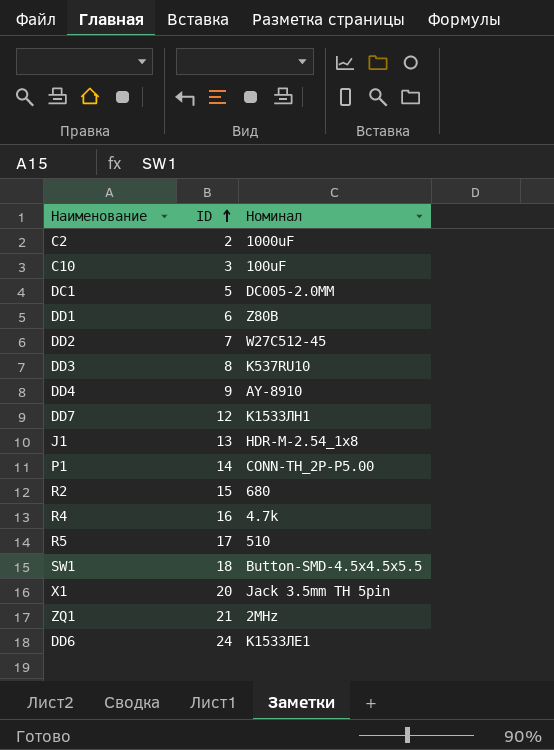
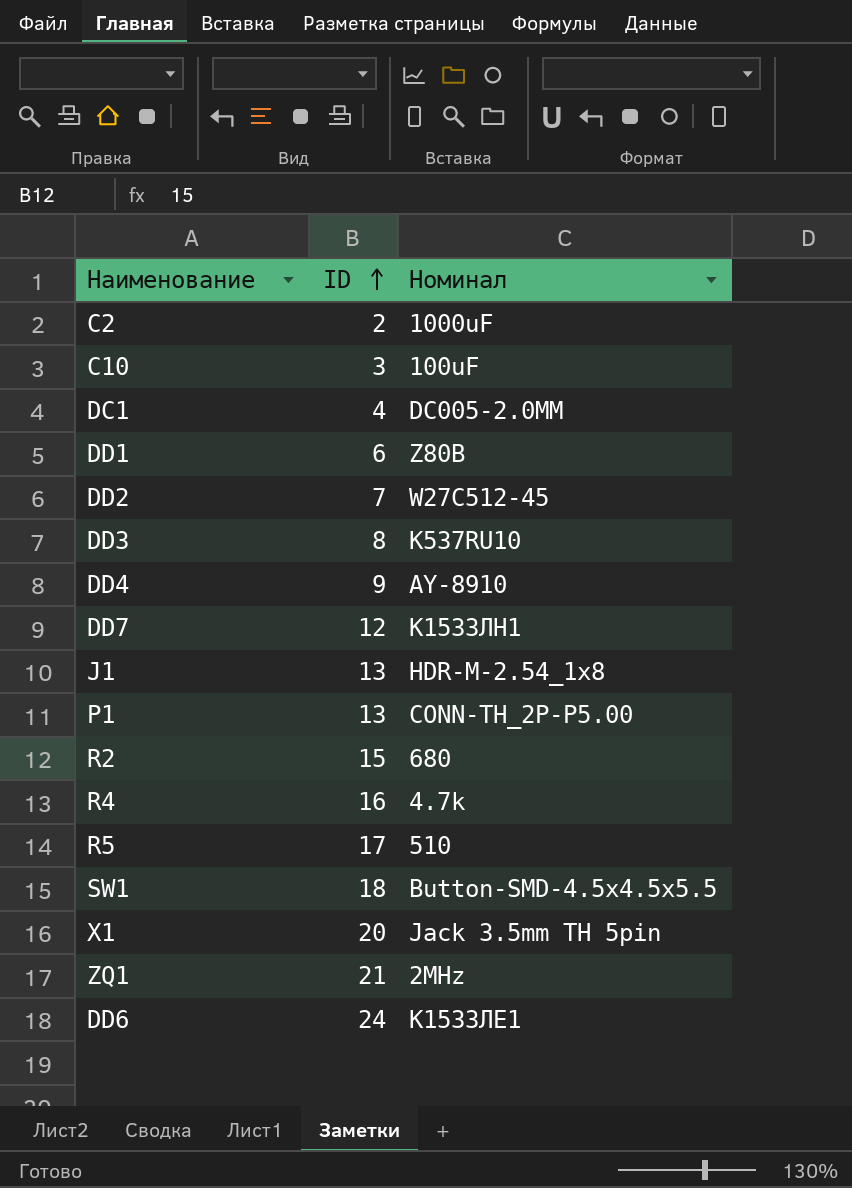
DC1 | ID: 5 -> 4
P1 | ID: 14 -> 13

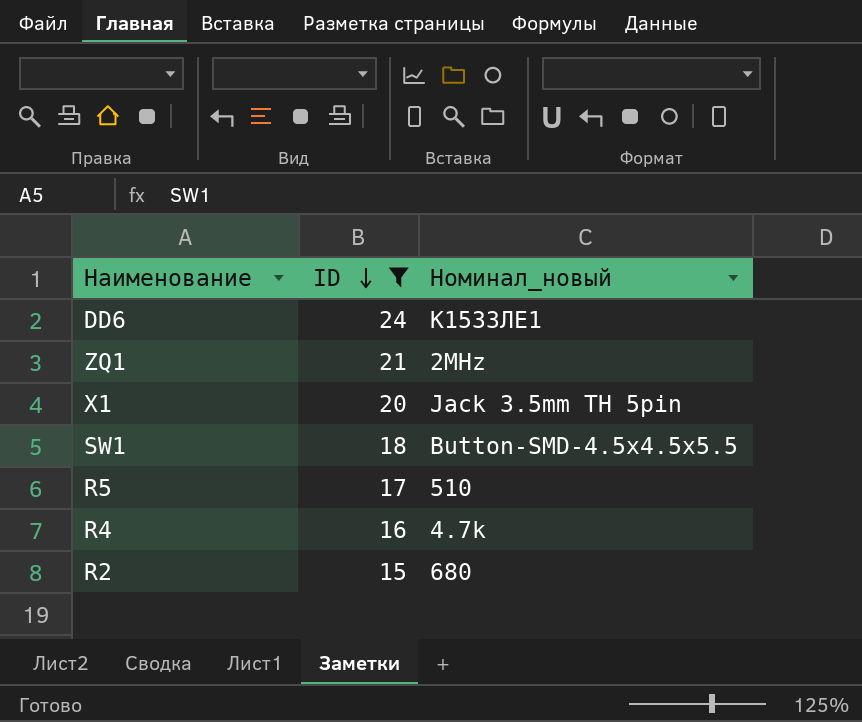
filter: none -> ID >= 15
row order: ID ascending -> ID descending
column name: Номинал -> Номинал_новый

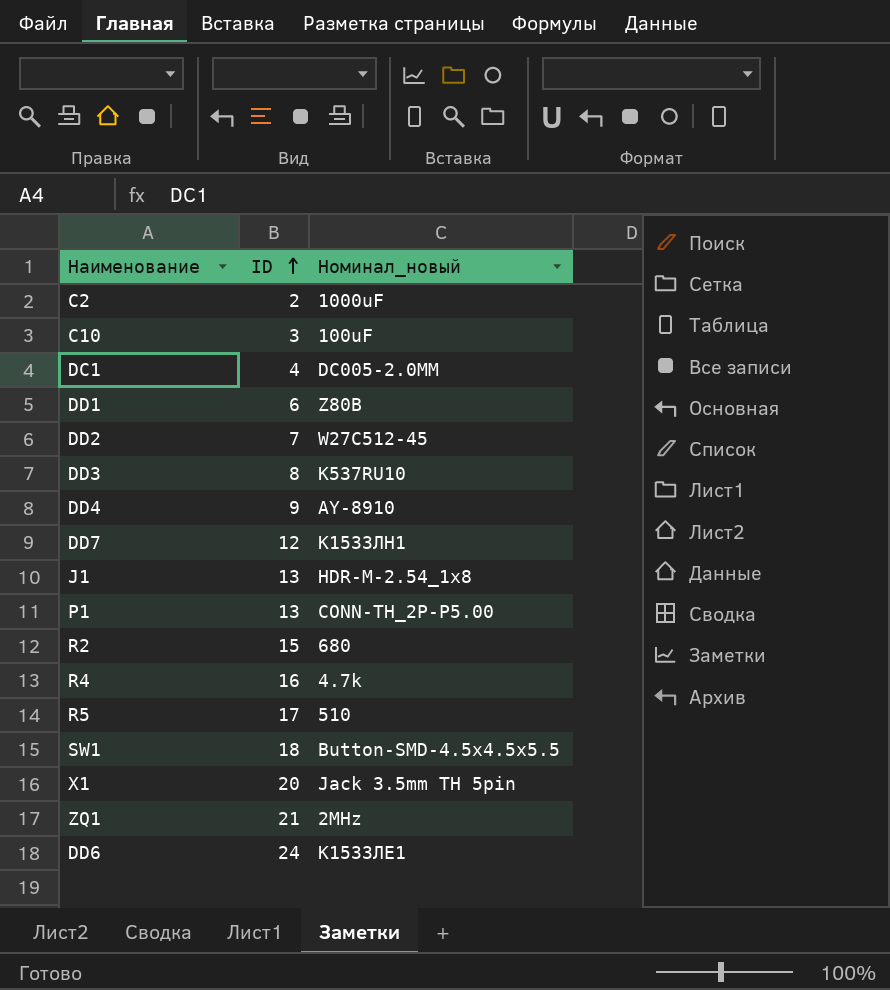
filter: ID >= 15 -> none
row order: ID descending -> ID ascending

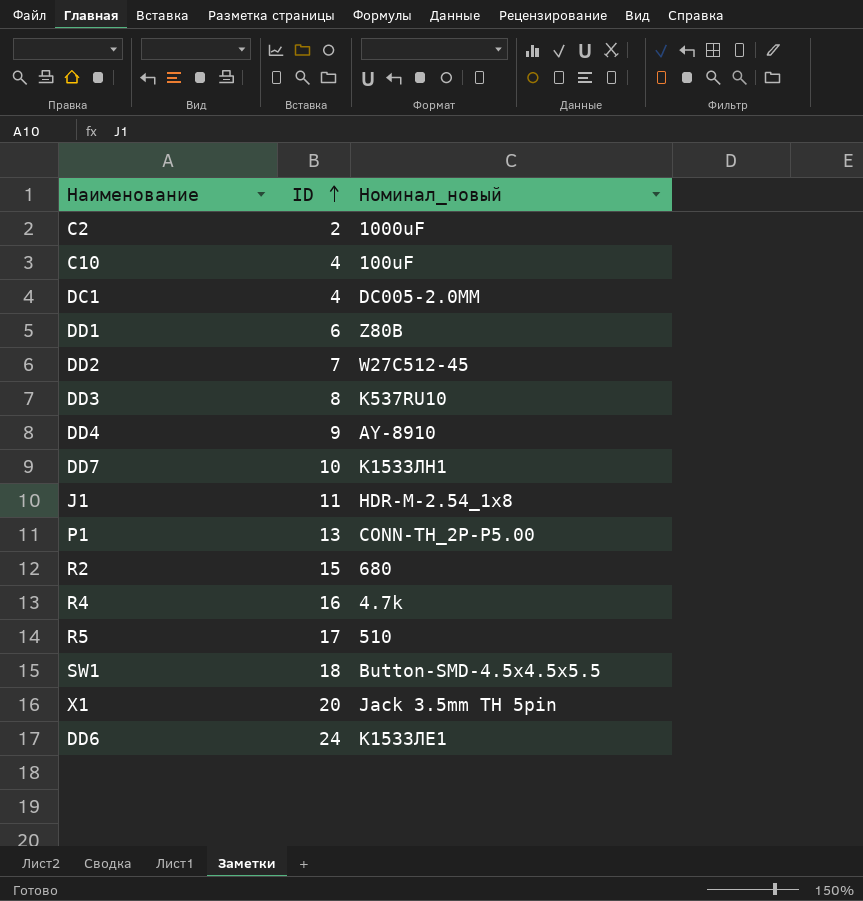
row ZQ1: 21 | 2MHz -> none
C10 | ID: 3 -> 4
DD7 | ID: 12 -> 10
J1 | ID: 13 -> 11

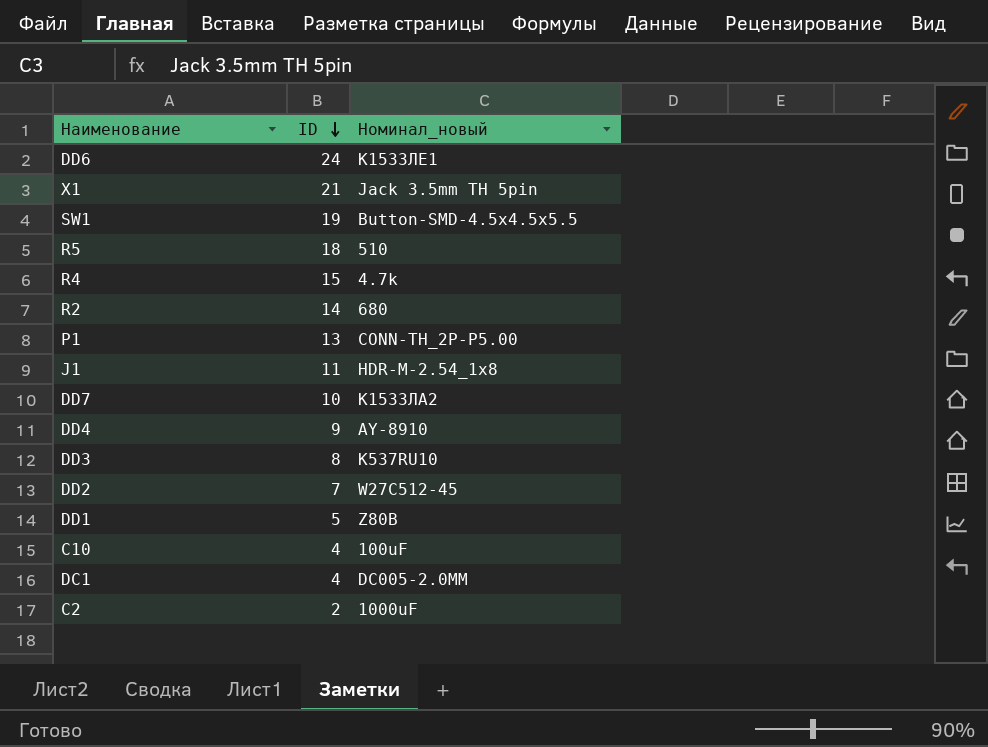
row order: ID ascending -> ID descending
X1 | ID: 20 -> 21
SW1 | ID: 18 -> 19
R5 | ID: 17 -> 18
R4 | ID: 16 -> 15
R2 | ID: 15 -> 14
DD7 | Номинал_новый: К1533ЛН1 -> К1533ЛА2
DD1 | ID: 6 -> 5

